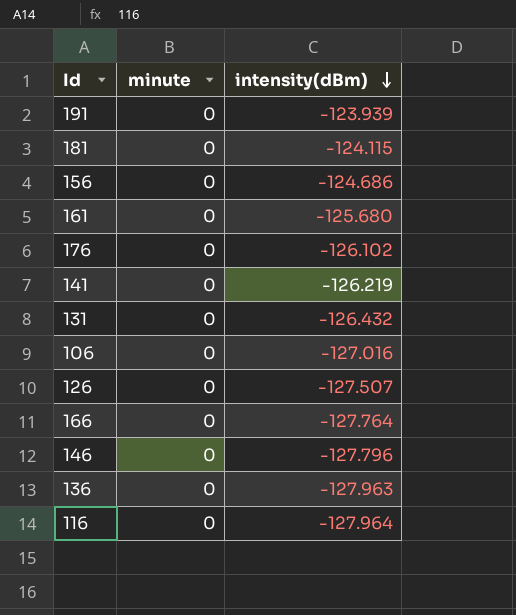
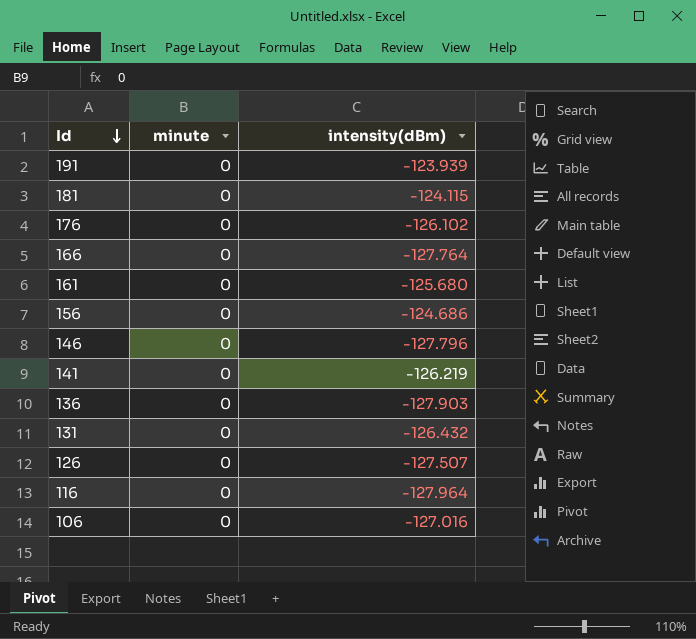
row order: intensity(dBm) descending -> Id descending
136 | intensity(dBm): -127.963 -> -127.903

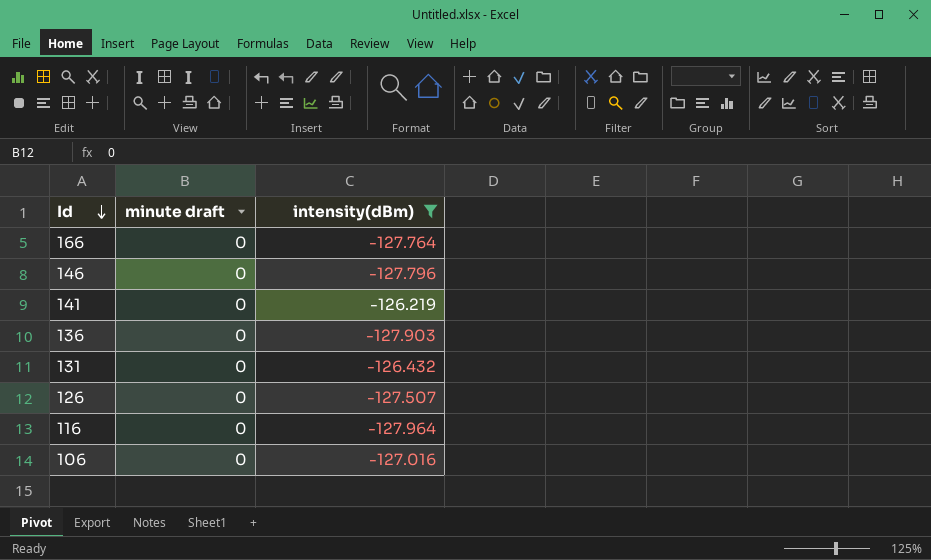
filter: none -> intensity(dBm) <= -126.219
column name: minute -> minute draft

